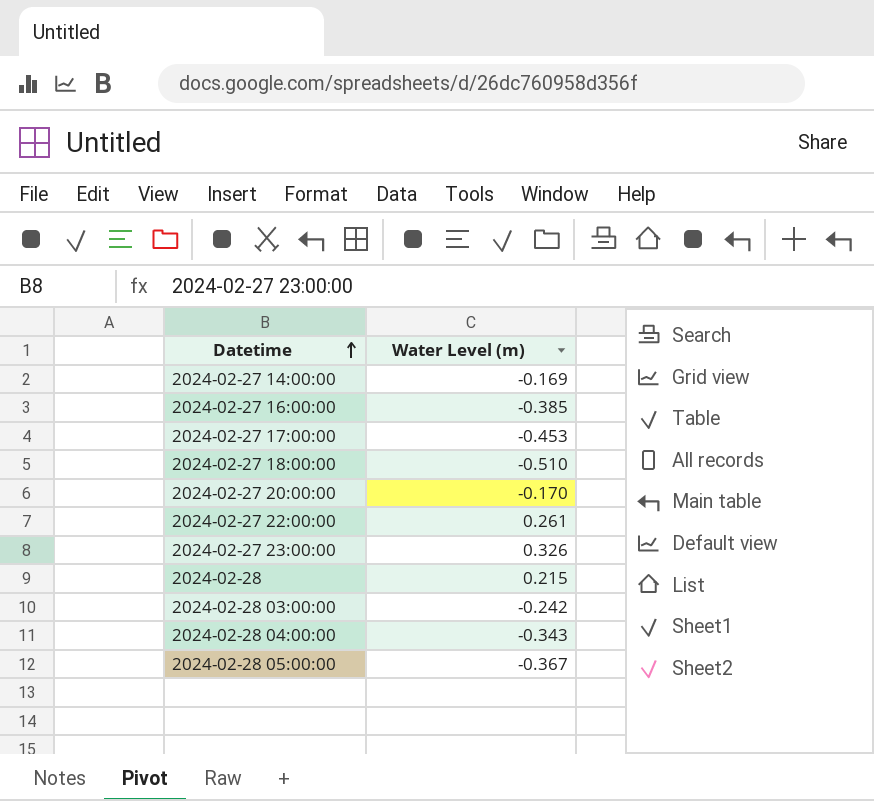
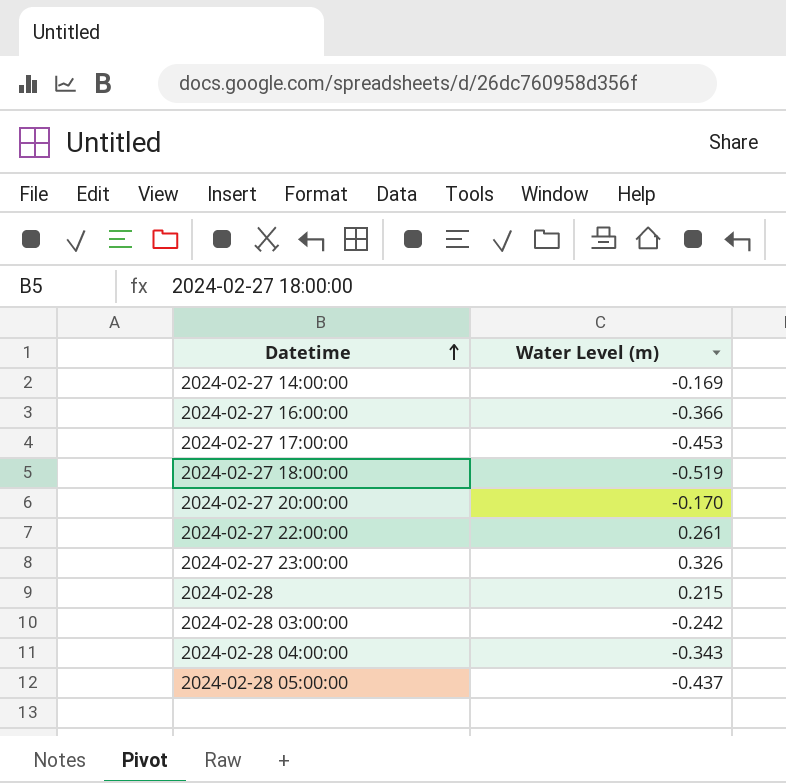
2024-02-27 16:00:00 | Water Level (m): -0.385 -> -0.366
2024-02-27 18:00:00 | Water Level (m): -0.510 -> -0.519
2024-02-28 05:00:00 | Water Level (m): -0.367 -> -0.437

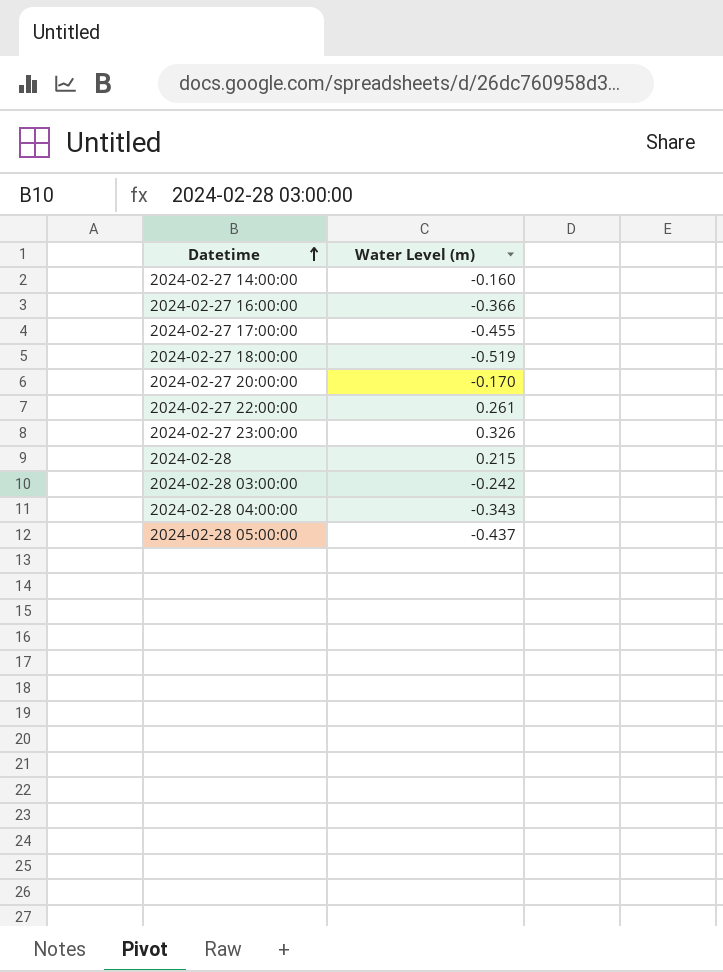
2024-02-27 14:00:00 | Water Level (m): -0.169 -> -0.160
2024-02-27 17:00:00 | Water Level (m): -0.453 -> -0.455

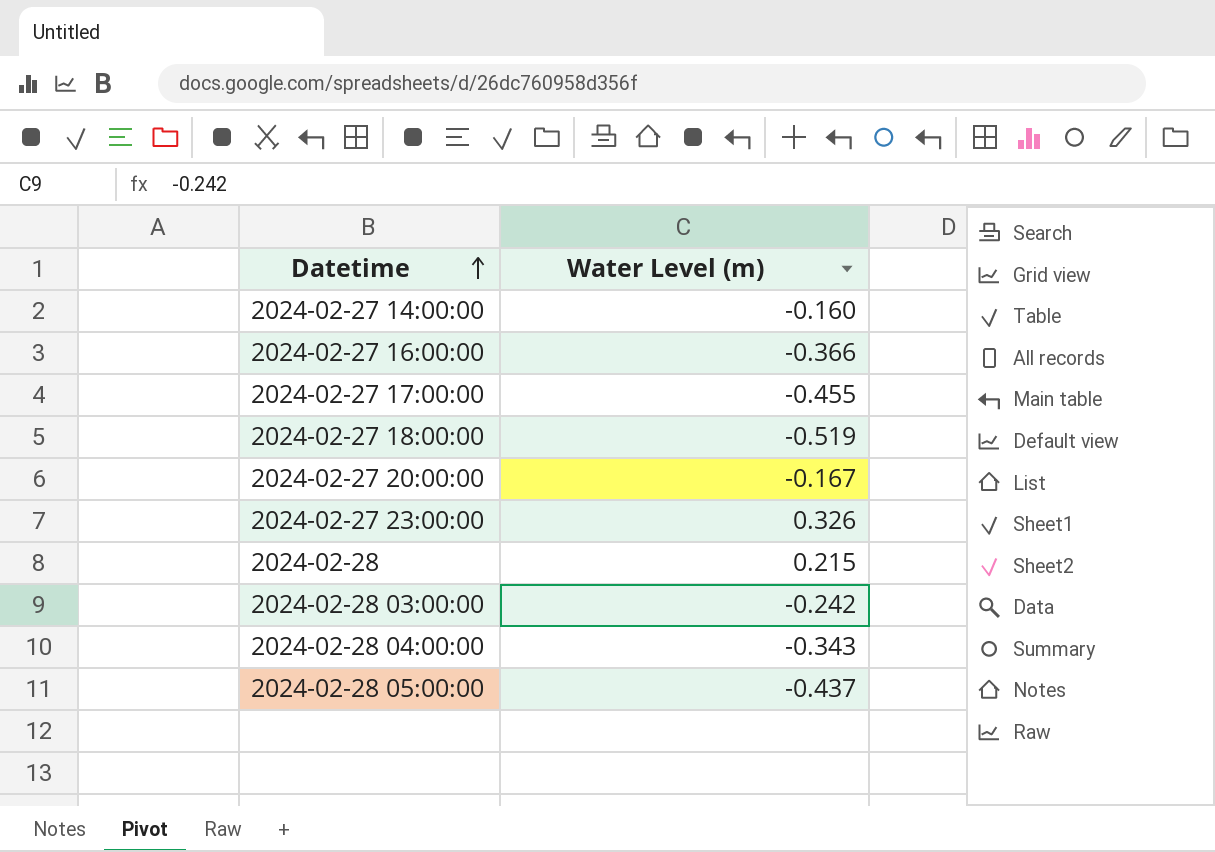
row 2024-02-27 22:00:00: 0.261 -> none
2024-02-27 20:00:00 | Water Level (m): -0.170 -> -0.167

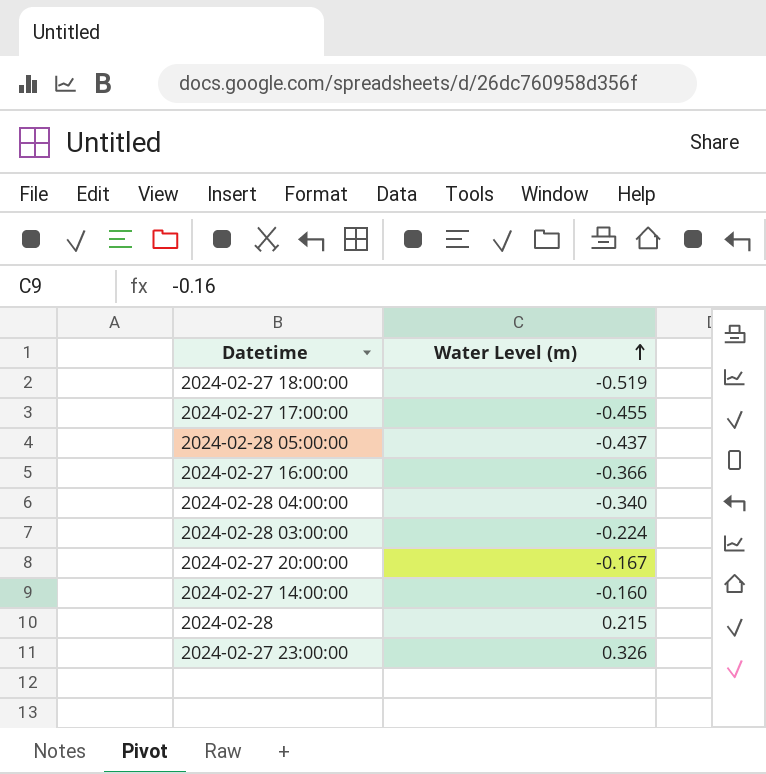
row order: Datetime ascending -> Water Level (m) ascending
2024-02-28 04:00:00 | Water Level (m): -0.343 -> -0.340
2024-02-28 03:00:00 | Water Level (m): -0.242 -> -0.224

